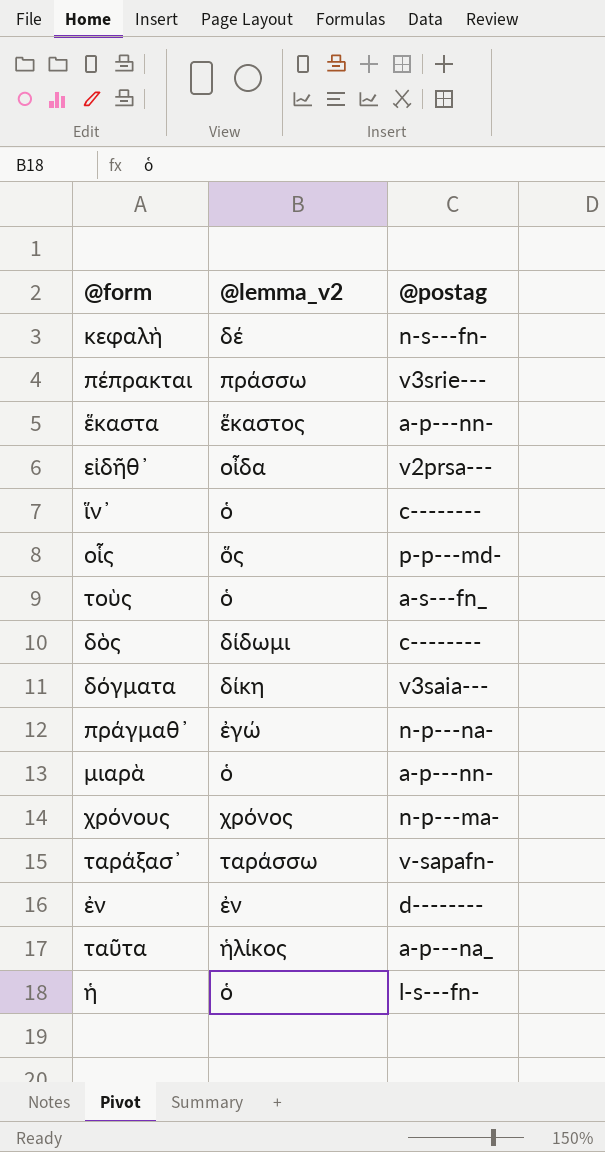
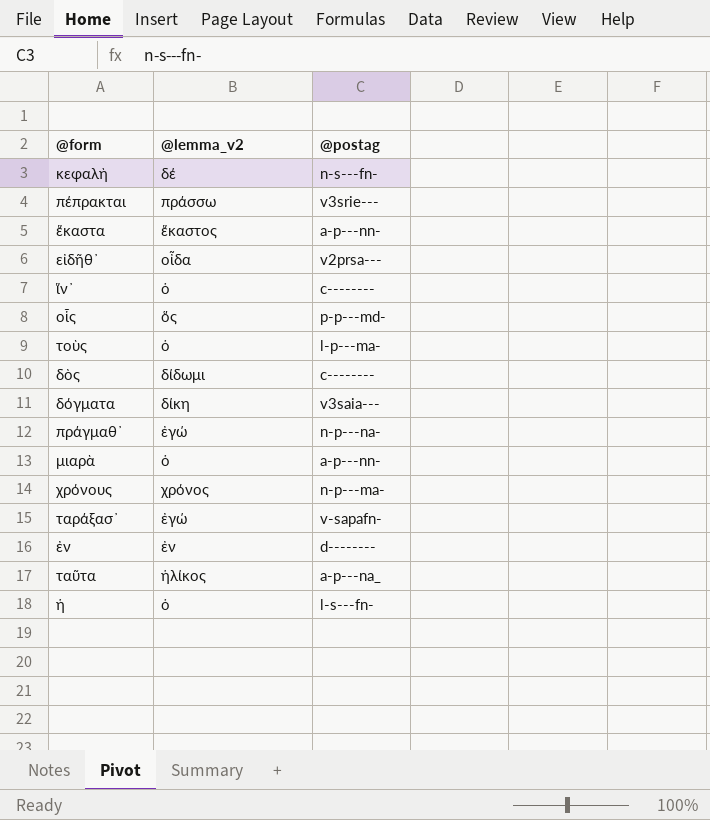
τοὺς | @postag: a-s---fn_ -> l-p---ma-
ταράξασ᾽ | @lemma_v2: ταράσσω -> ἐγώ

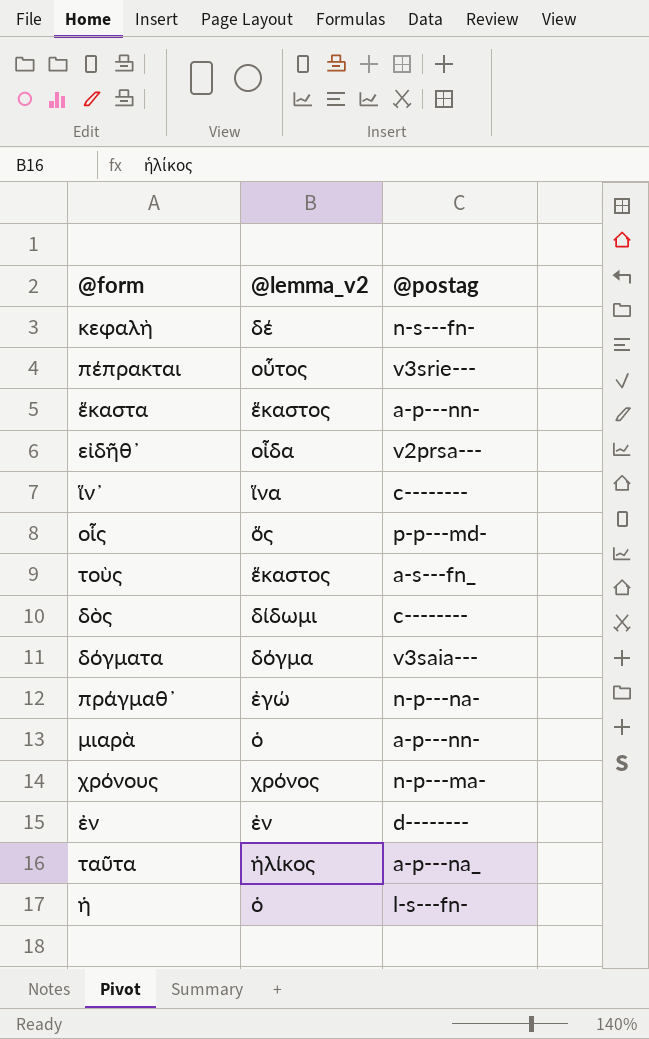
row ταράξασ᾽: ἐγώ | v-sapafn- -> none
πέπρακται | @lemma_v2: πράσσω -> οὗτος
ἵν᾽ | @lemma_v2: ὁ -> ἵνα
τοὺς | @lemma_v2: ὁ -> ἕκαστος
τοὺς | @postag: l-p---ma- -> a-s---fn_
δόγματα | @lemma_v2: δίκη -> δόγμα

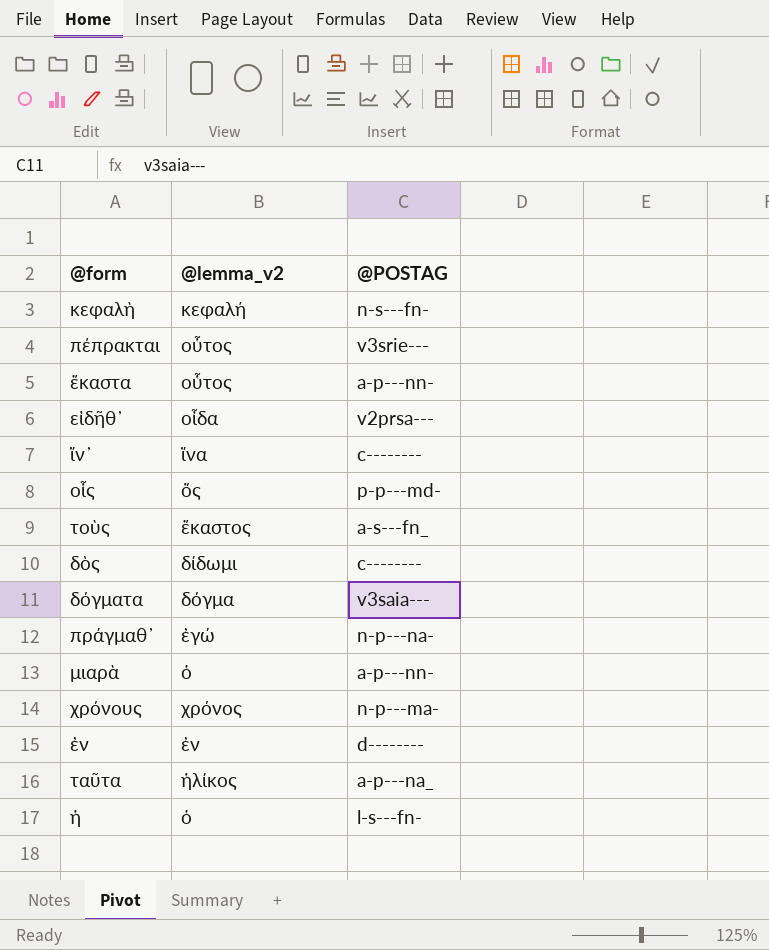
column name: @postag -> @POSTAG
κεφαλὴ | @lemma_v2: δέ -> κεφαλή
ἕκαστα | @lemma_v2: ἕκαστος -> οὗτος

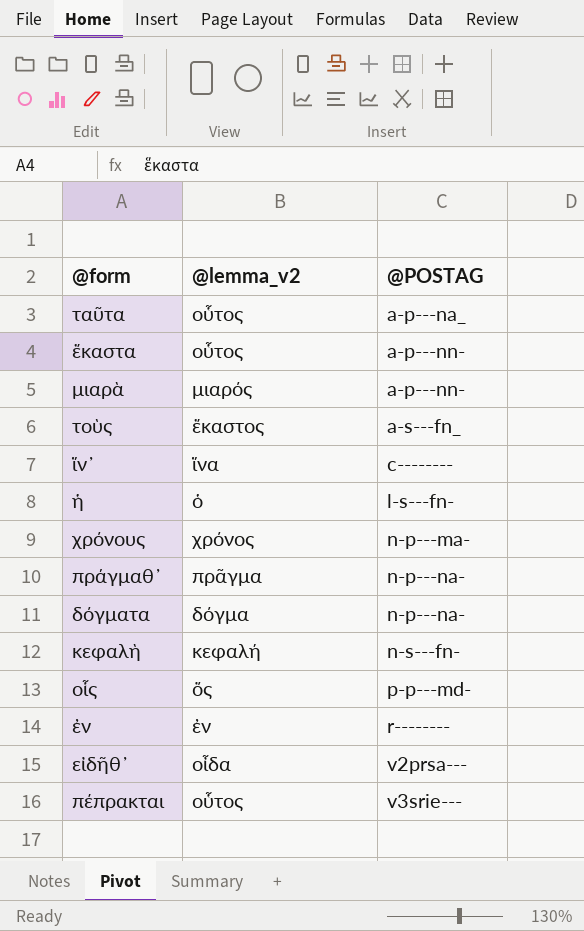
row order: none -> @POSTAG ascending
row δὸς: δίδωμι | c-------- -> none
ταῦτα | @lemma_v2: ἡλίκος -> οὗτος
μιαρὰ | @lemma_v2: ὁ -> μιαρός
πράγμαθ᾽ | @lemma_v2: ἐγώ -> πρᾶγμα
δόγματα | @POSTAG: v3saia--- -> n-p---na-
ἐν | @POSTAG: d-------- -> r--------

